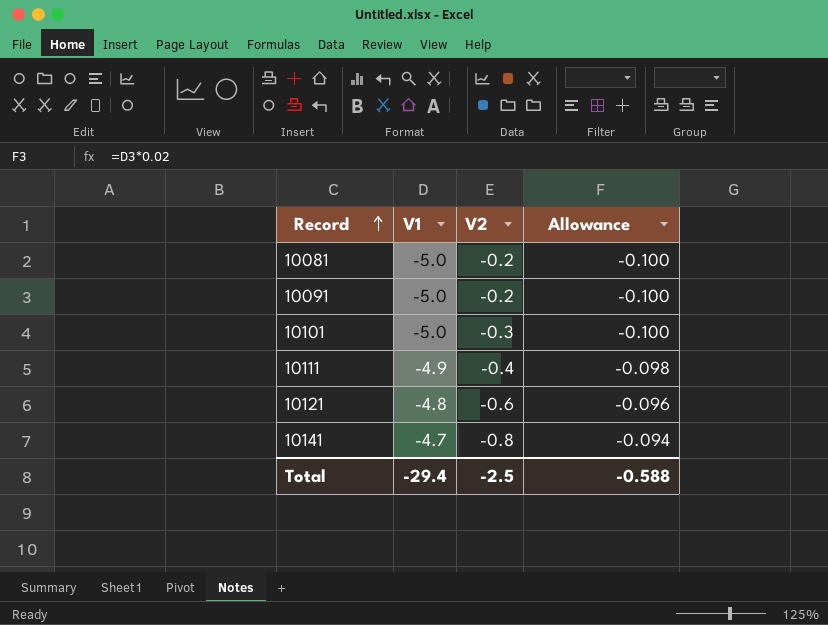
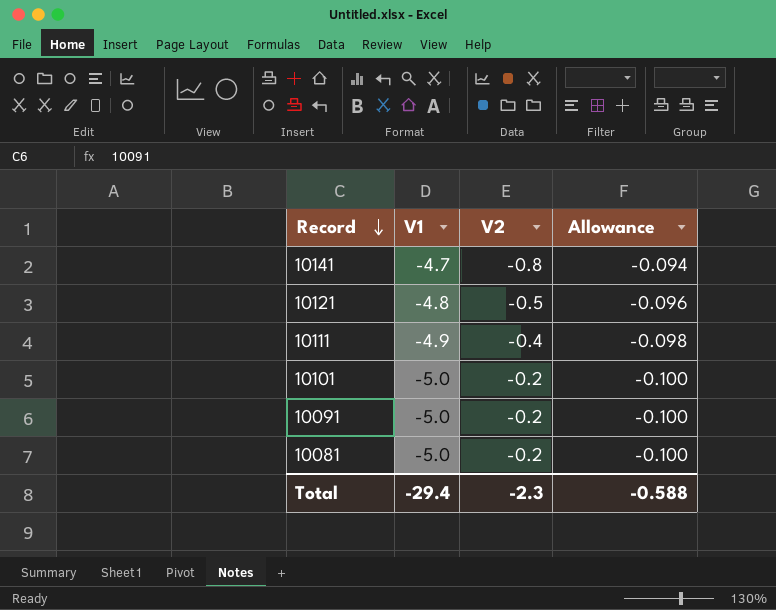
row order: Record ascending -> Record descending
10121 | V2: -0.6 -> -0.5
10101 | V2: -0.3 -> -0.2
Total | V2: -2.5 -> -2.3

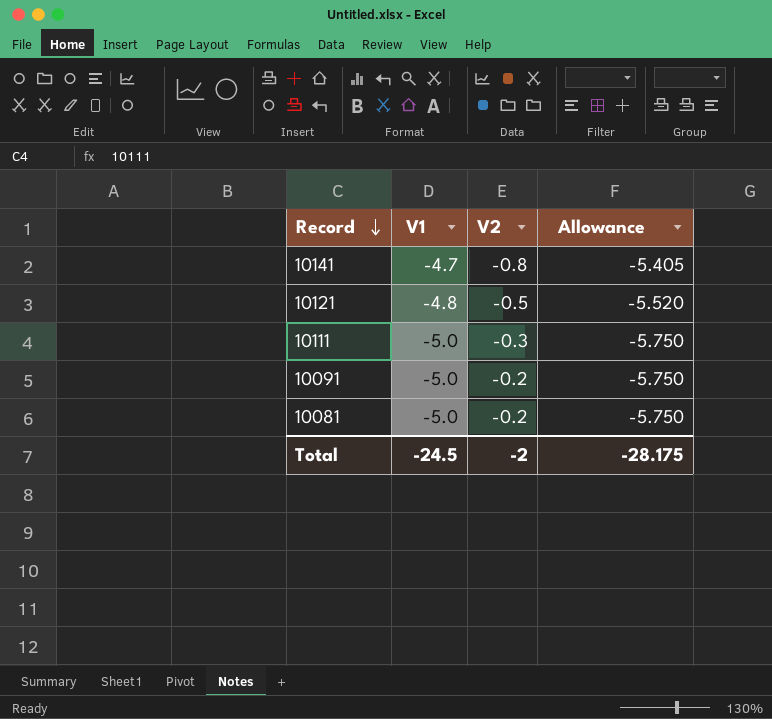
column Allowance | formula: [V1] * 0.02 -> [V1] * 1.15
row 10101: -5.0 | -0.2 | -0.100 -> none
10111 | V1: -4.9 -> -5.0
10111 | V2: -0.4 -> -0.3
Total | V1: -29.4 -> -24.5
Total | V2: -2.3 -> -2
Total | Allowance: -0.588 -> -28.175

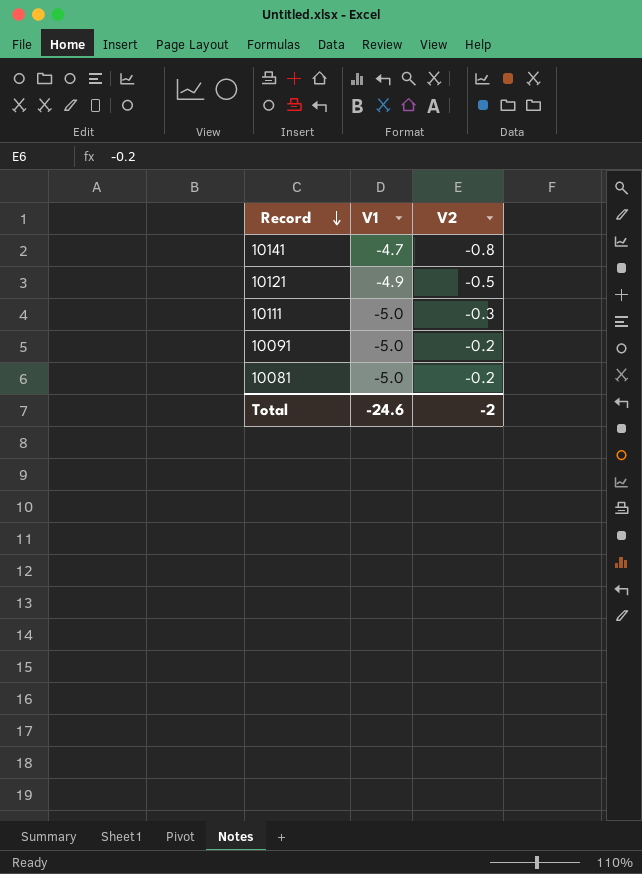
column Allowance | formula: [V1] * 1.15 -> none
10121 | V1: -4.8 -> -4.9
Total | V1: -24.5 -> -24.6

